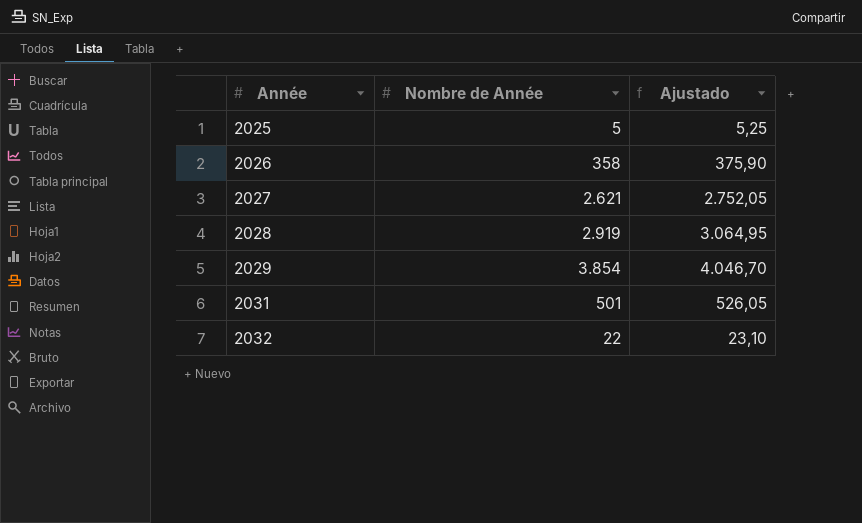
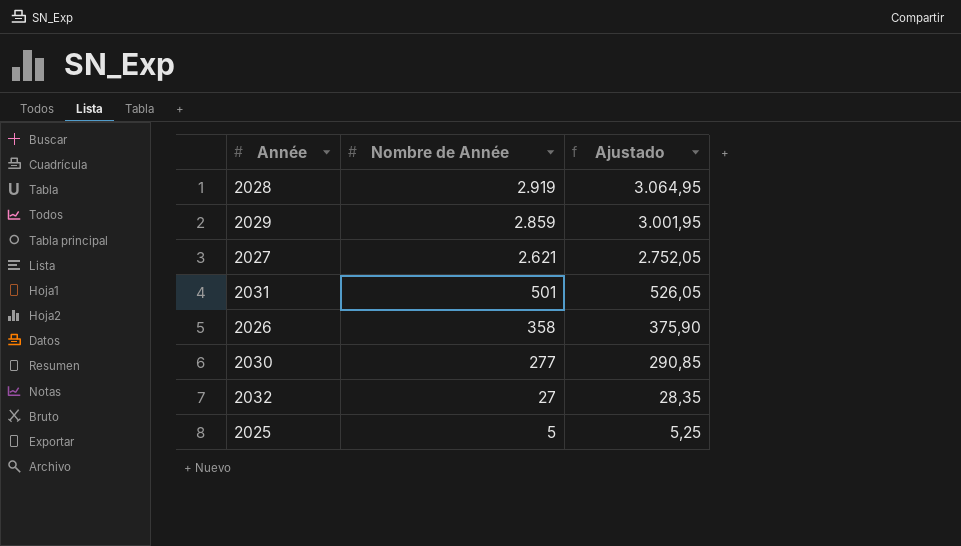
row order: Année ascending -> Nombre de Année descending
2029 | Nombre de Année: 3.854 -> 2.859
2029 | Ajustado: 4.046,70 -> 3.001,95
row 2030: none -> 277 | 290,85
2032 | Nombre de Année: 22 -> 27
2032 | Ajustado: 23,10 -> 28,35

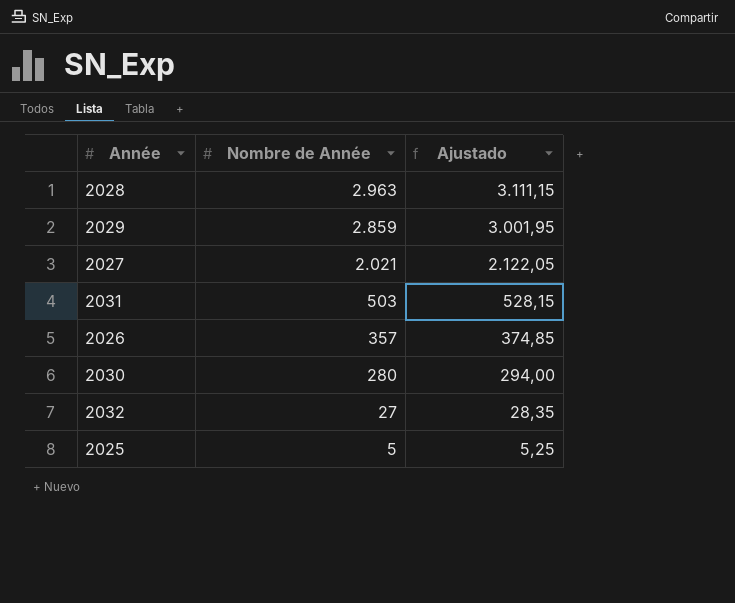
2028 | Nombre de Année: 2.919 -> 2.963
2028 | Ajustado: 3.064,95 -> 3.111,15
2027 | Nombre de Année: 2.621 -> 2.021
2027 | Ajustado: 2.752,05 -> 2.122,05
2031 | Nombre de Année: 501 -> 503
2031 | Ajustado: 526,05 -> 528,15
2026 | Nombre de Année: 358 -> 357
2026 | Ajustado: 375,90 -> 374,85
2030 | Nombre de Année: 277 -> 280
2030 | Ajustado: 290,85 -> 294,00

